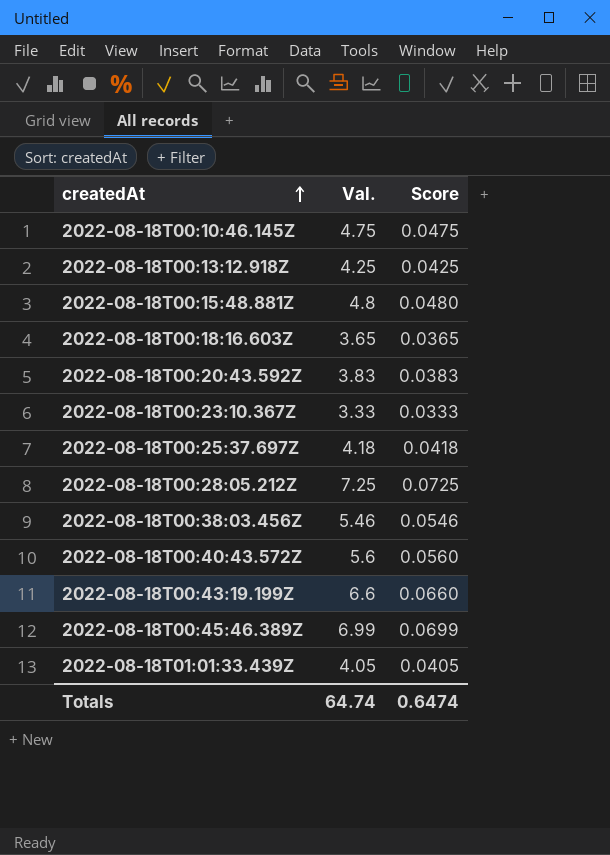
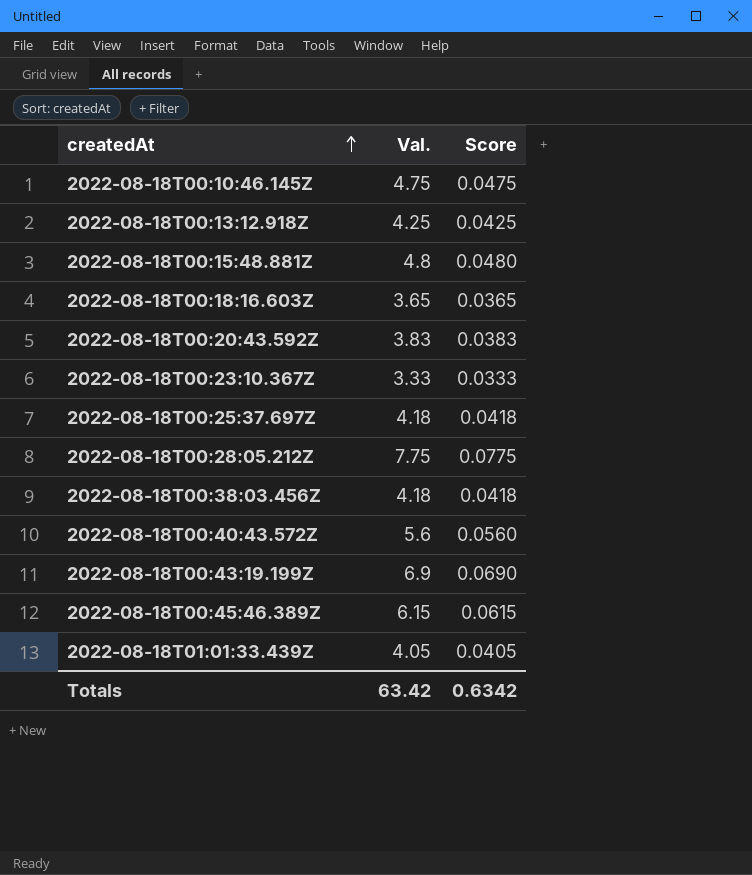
2022-08-18T00:28:05.212Z | Val.: 7.25 -> 7.75
2022-08-18T00:28:05.212Z | Score: 0.0725 -> 0.0775
2022-08-18T00:38:03.456Z | Val.: 5.46 -> 4.18
2022-08-18T00:38:03.456Z | Score: 0.0546 -> 0.0418
2022-08-18T00:43:19.199Z | Val.: 6.6 -> 6.9
2022-08-18T00:43:19.199Z | Score: 0.0660 -> 0.0690
2022-08-18T00:45:46.389Z | Val.: 6.99 -> 6.15
2022-08-18T00:45:46.389Z | Score: 0.0699 -> 0.0615
Totals | Val.: 64.74 -> 63.42
Totals | Score: 0.6474 -> 0.6342

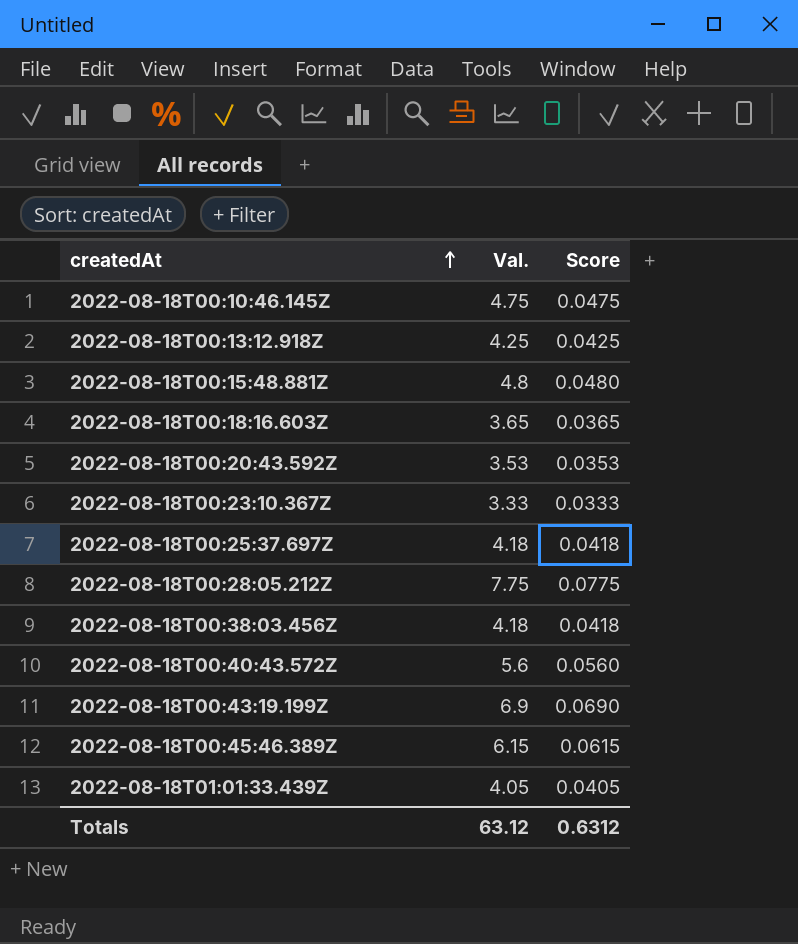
2022-08-18T00:20:43.592Z | Val.: 3.83 -> 3.53
2022-08-18T00:20:43.592Z | Score: 0.0383 -> 0.0353
Totals | Val.: 63.42 -> 63.12
Totals | Score: 0.6342 -> 0.6312

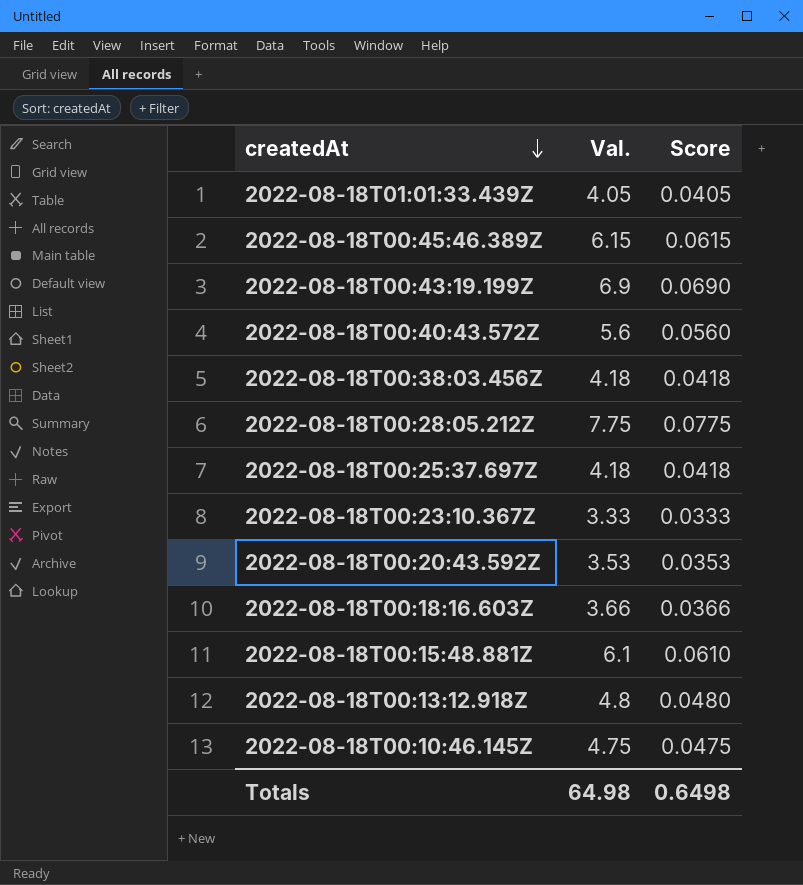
row order: createdAt ascending -> createdAt descending
2022-08-18T00:18:16.603Z | Val.: 3.65 -> 3.66
2022-08-18T00:18:16.603Z | Score: 0.0365 -> 0.0366
2022-08-18T00:15:48.881Z | Val.: 4.8 -> 6.1
2022-08-18T00:15:48.881Z | Score: 0.0480 -> 0.0610
2022-08-18T00:13:12.918Z | Val.: 4.25 -> 4.8
2022-08-18T00:13:12.918Z | Score: 0.0425 -> 0.0480
Totals | Val.: 63.12 -> 64.98
Totals | Score: 0.6312 -> 0.6498

